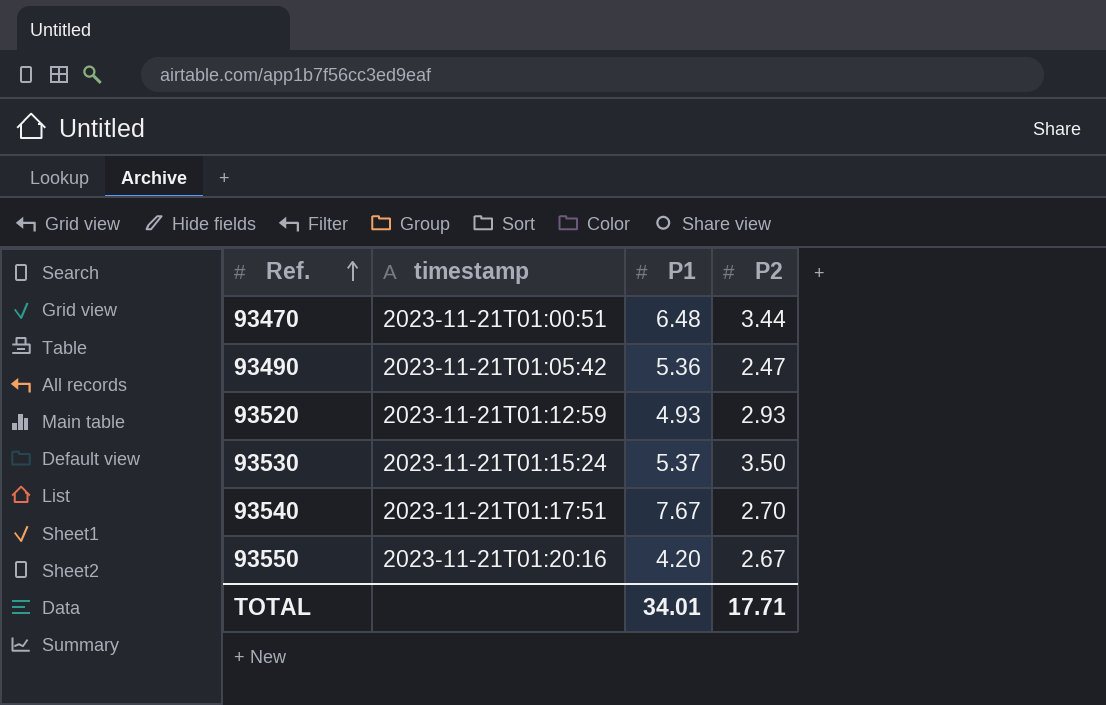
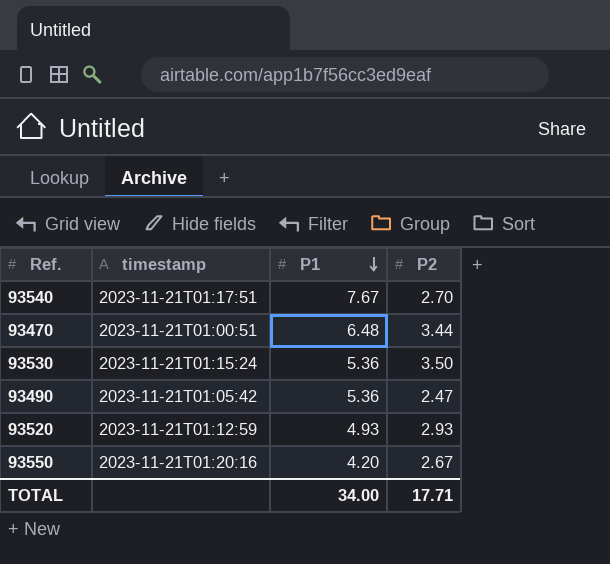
row order: Ref. ascending -> P1 descending
93530 | P1: 5.37 -> 5.36
TOTAL | P1: 34.01 -> 34.00

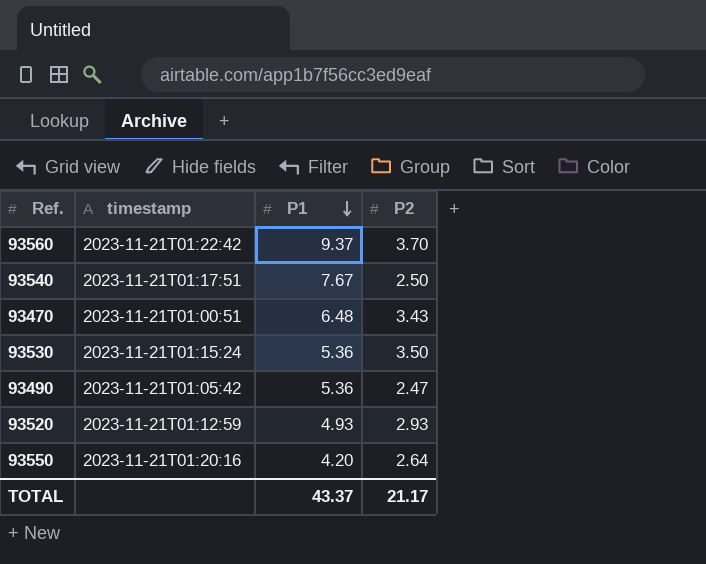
row 93560: none -> 2023-11-21T01:22:42 | 9.37 | 3.70
93540 | P2: 2.70 -> 2.50
93470 | P2: 3.44 -> 3.43
93550 | P2: 2.67 -> 2.64
TOTAL | P1: 34.00 -> 43.37
TOTAL | P2: 17.71 -> 21.17

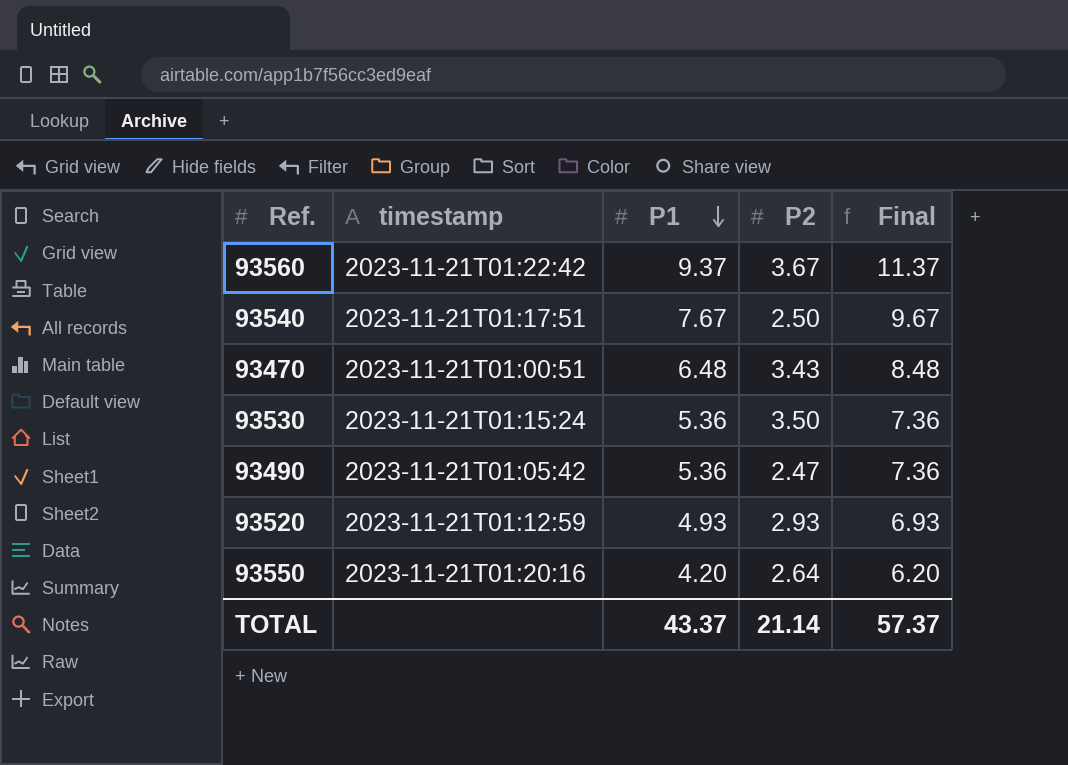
column Final | formula: none -> [P1] + 2
93560 | P2: 3.70 -> 3.67
TOTAL | P2: 21.17 -> 21.14

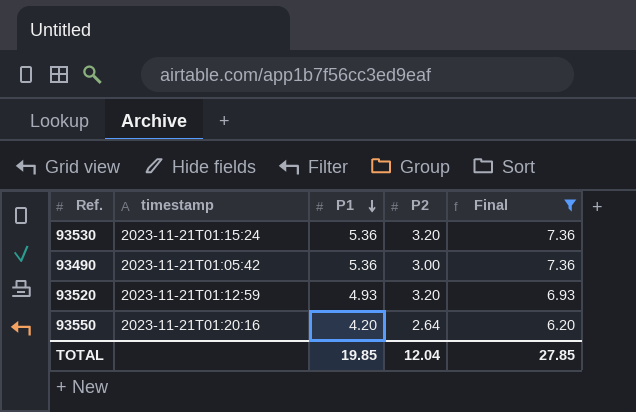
filter: none -> Final <= 7.36
93530 | P2: 3.50 -> 3.20
93490 | P2: 2.47 -> 3.00
93520 | P2: 2.93 -> 3.20
TOTAL | P1: 43.37 -> 19.85
TOTAL | P2: 21.14 -> 12.04
TOTAL | Final: 57.37 -> 27.85

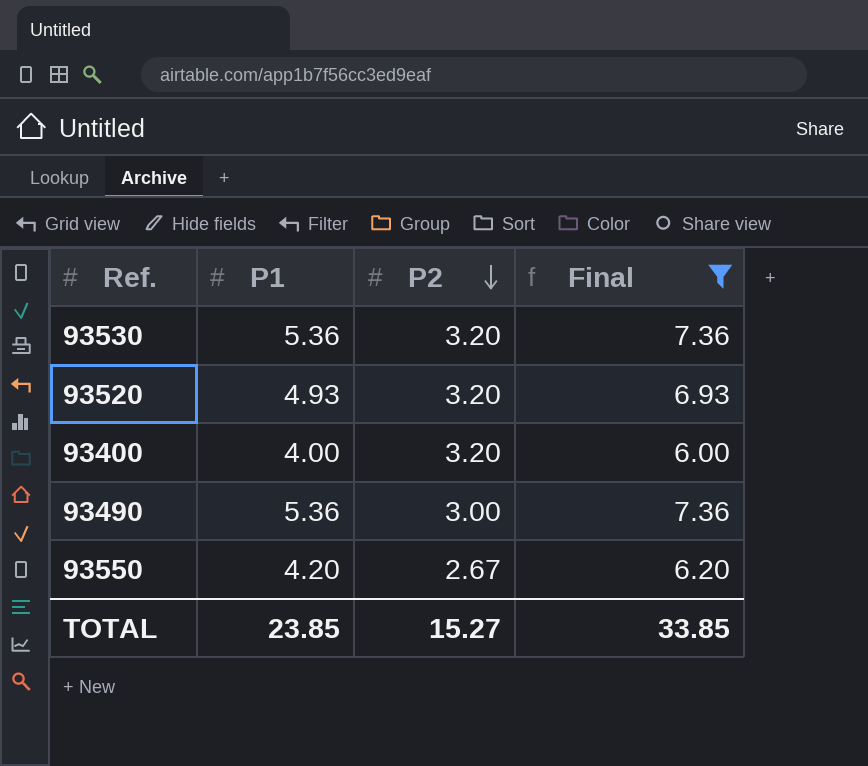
row order: P1 descending -> P2 descending
column timestamp | position: 2 -> none
row 93400: none -> 4.00 | 3.20 | 6.00
93550 | P2: 2.64 -> 2.67
TOTAL | P1: 19.85 -> 23.85
TOTAL | P2: 12.04 -> 15.27
TOTAL | Final: 27.85 -> 33.85

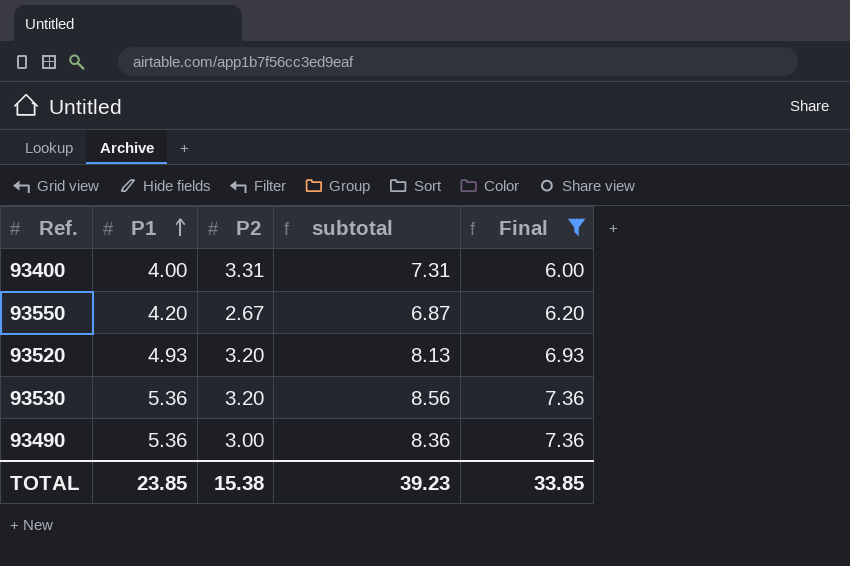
row order: P2 descending -> P1 ascending
column subtotal | formula: none -> [P1] + [P2]
93400 | P2: 3.20 -> 3.31
TOTAL | P2: 15.27 -> 15.38

